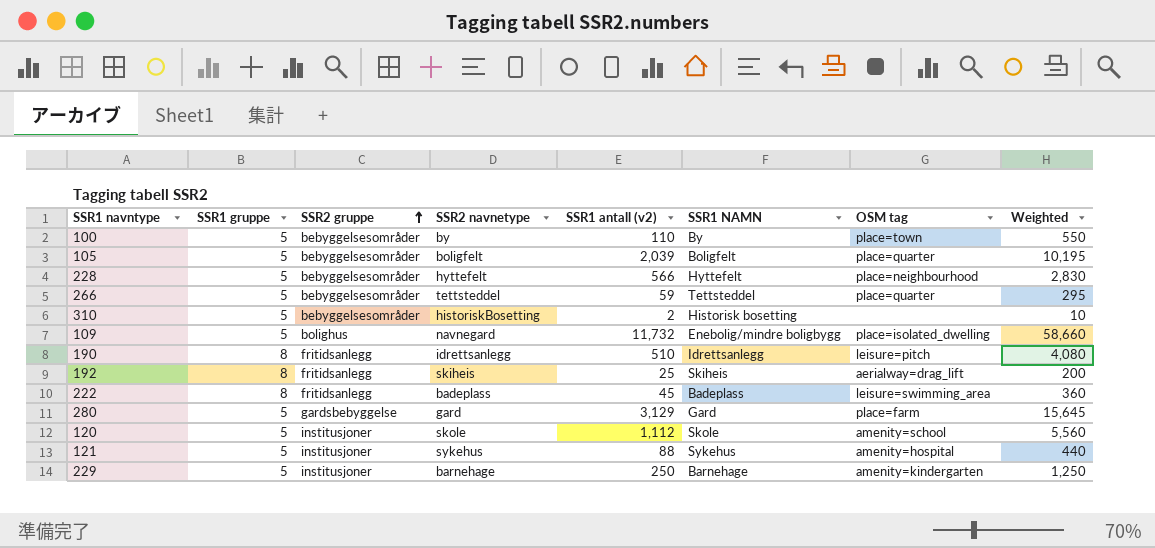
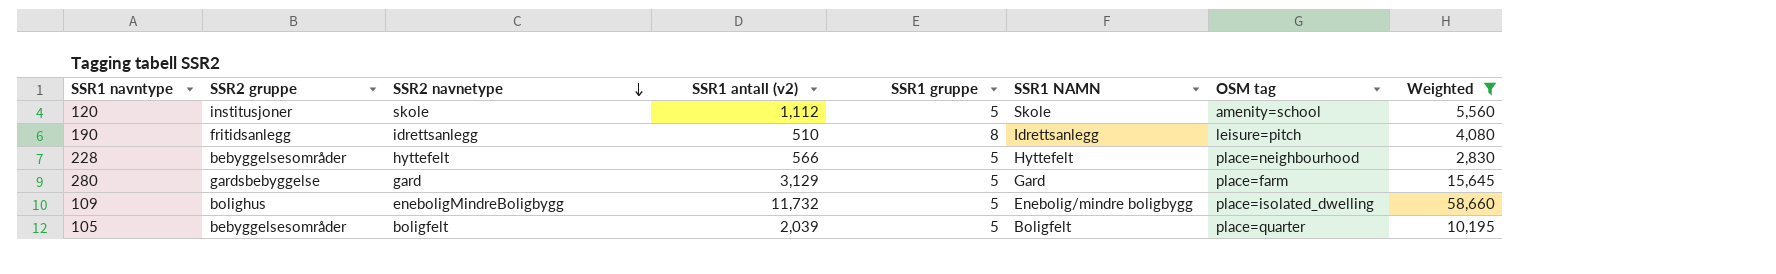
filter: none -> Weighted >= 2,830
row order: SSR2 gruppe ascending -> SSR2 navnetype descending
column SSR1 gruppe | position: 2 -> 5
109 | SSR2 navnetype: navnegard -> eneboligMindreBoligbygg

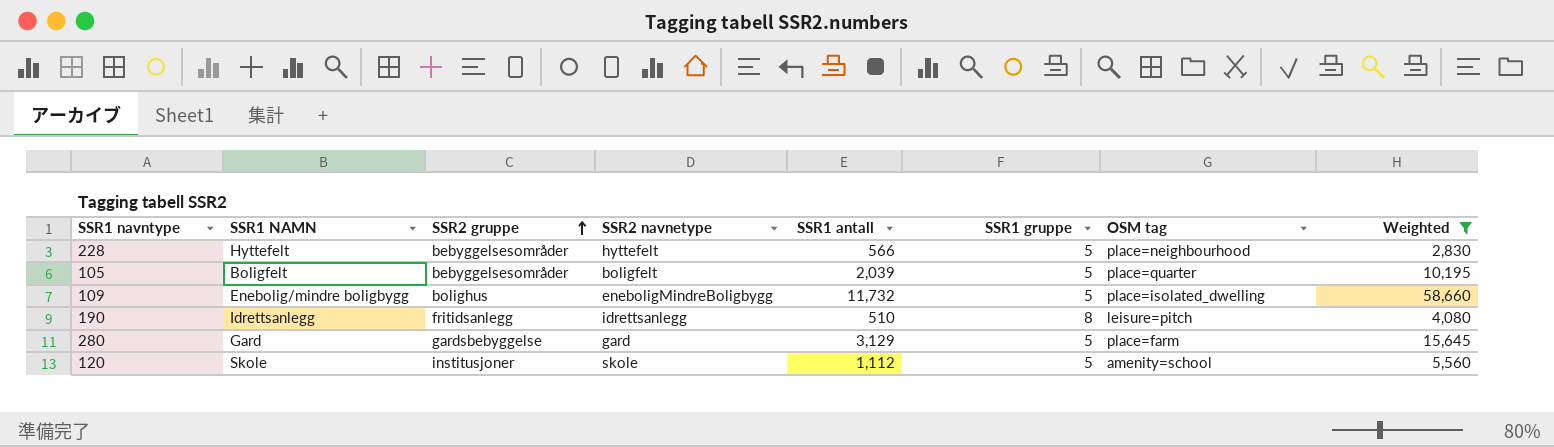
row order: SSR2 navnetype descending -> SSR2 gruppe ascending
column SSR1 NAMN | position: 6 -> 2
column name: SSR1 antall (v2) -> SSR1 antall

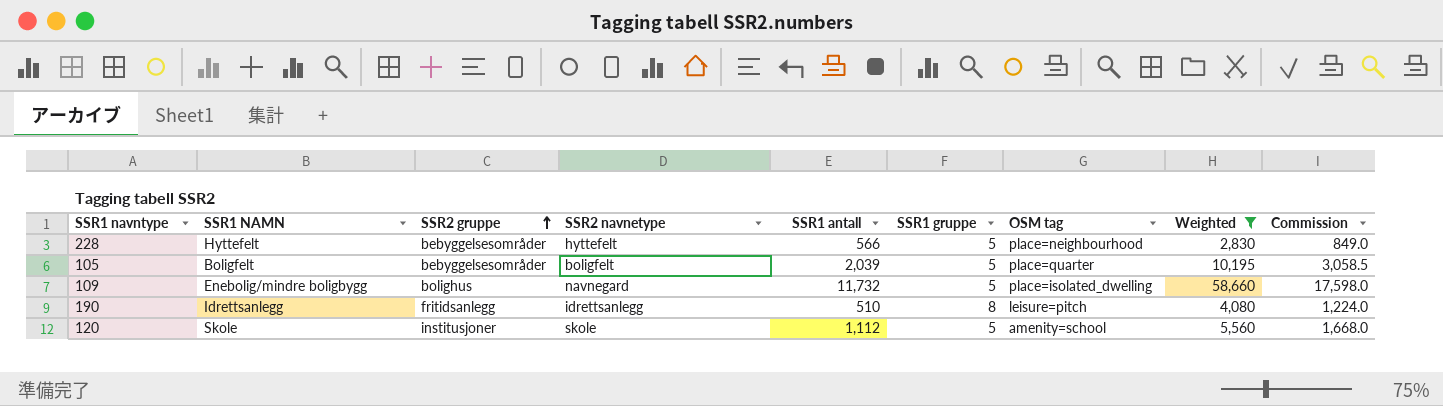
column Commission | formula: none -> [Weighted] * 0.3
row 280: Gard | gardsbebyggelse | gard | 3,129 | 5 | place=farm | 15,645 -> none
109 | SSR2 navnetype: eneboligMindreBoligbygg -> navnegard

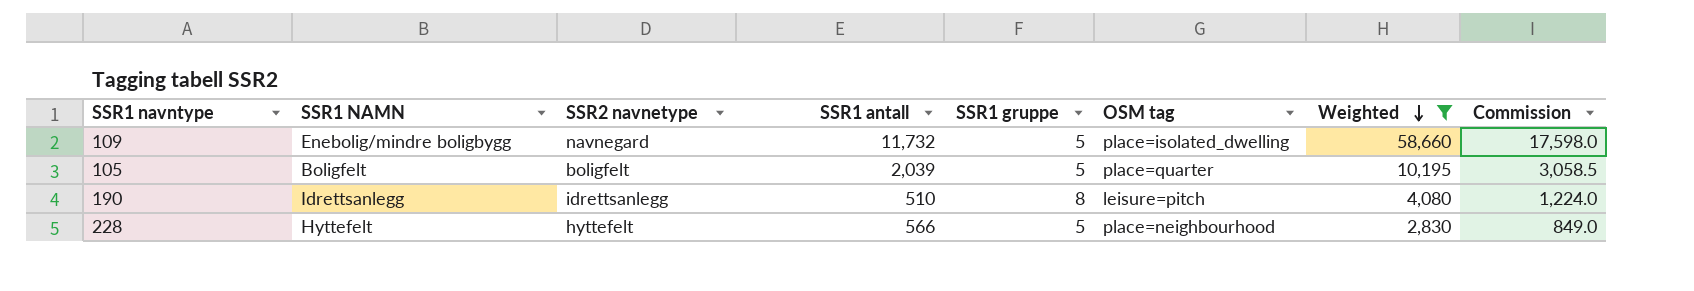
row order: SSR2 gruppe ascending -> Weighted descending
column SSR2 gruppe | position: 3 -> none
row 120: Skole | institusjoner | skole | 1,112 | 5 | amenity=school | 5,560 | 1,668.0 -> none

